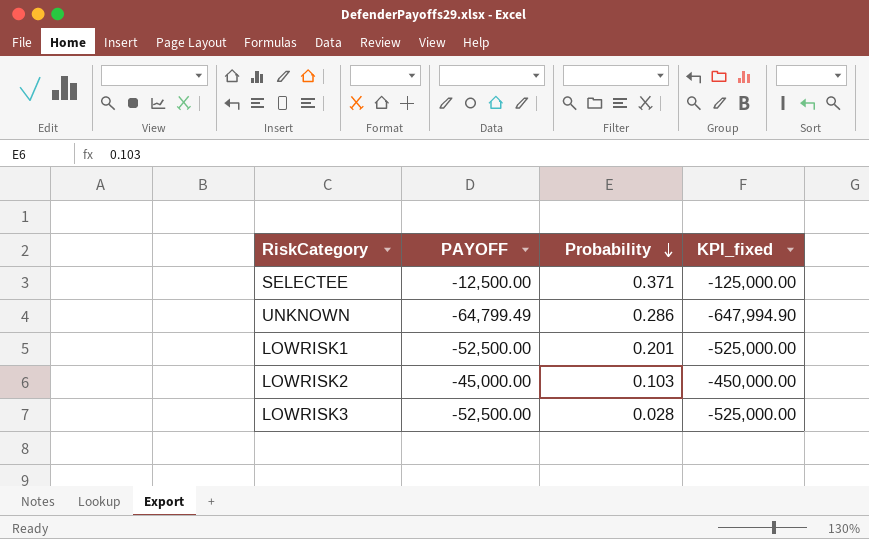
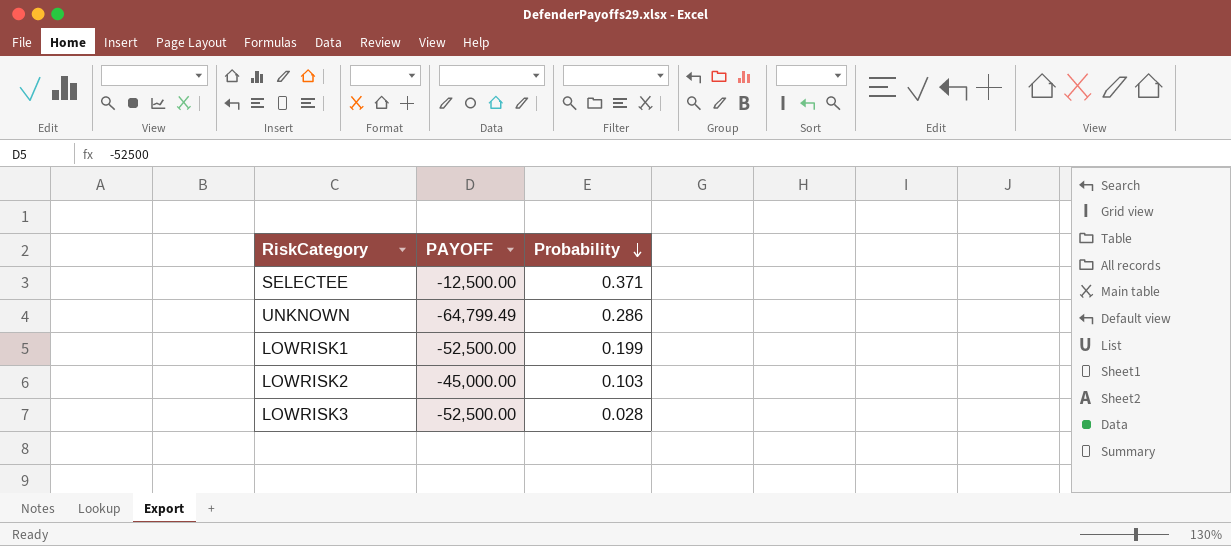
column KPI_fixed | formula: [PAYOFF] * 10 -> none
LOWRISK1 | Probability: 0.201 -> 0.199

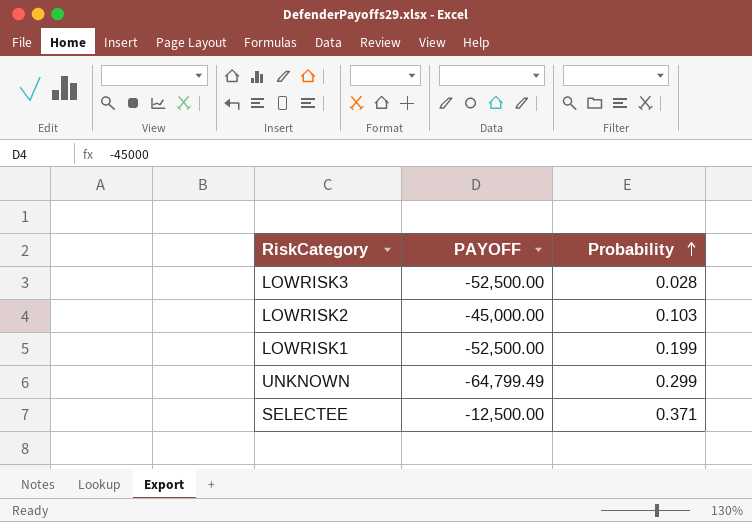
row order: Probability descending -> Probability ascending
UNKNOWN | Probability: 0.286 -> 0.299

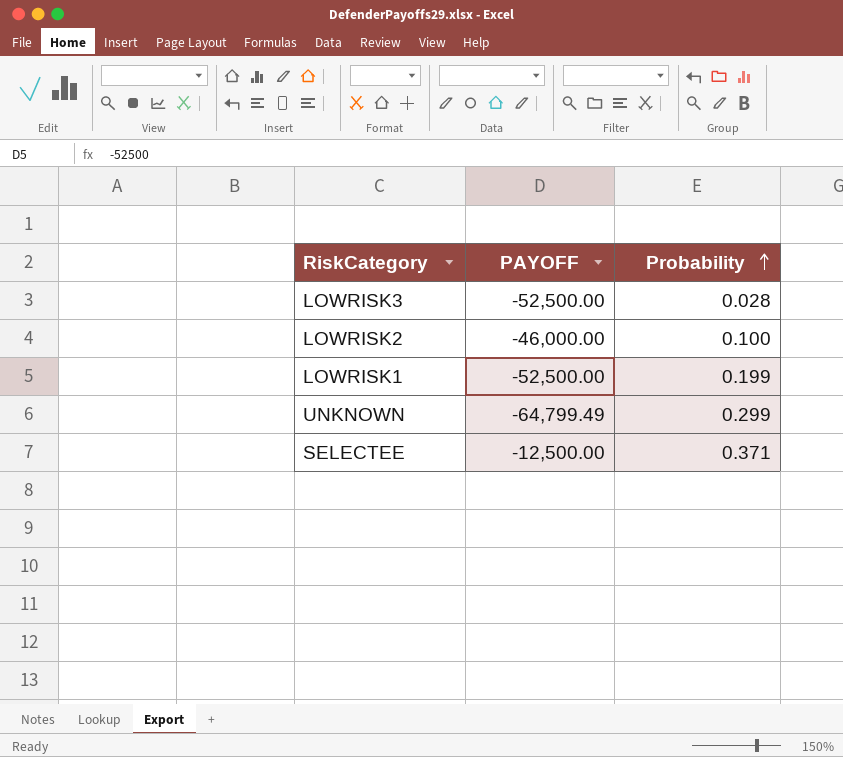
LOWRISK2 | PAYOFF: -45,000.00 -> -46,000.00
LOWRISK2 | Probability: 0.103 -> 0.100

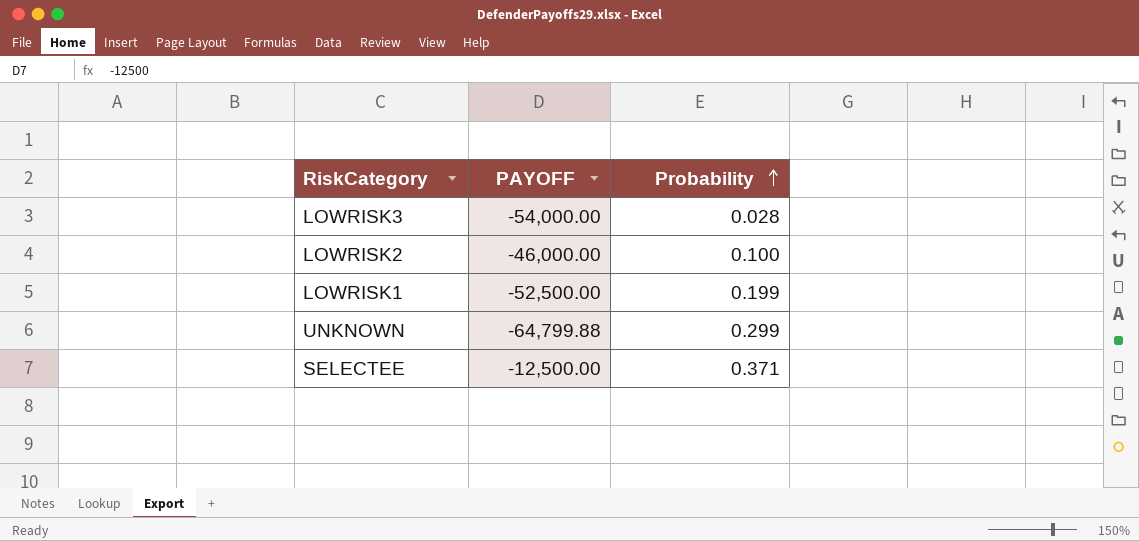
LOWRISK3 | PAYOFF: -52,500.00 -> -54,000.00
UNKNOWN | PAYOFF: -64,799.49 -> -64,799.88

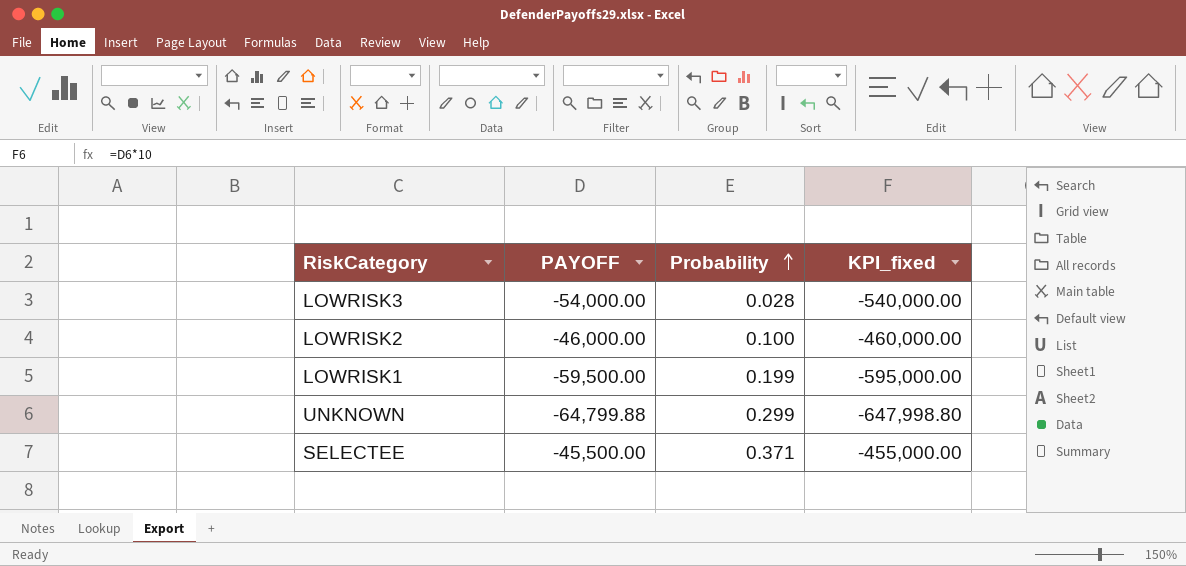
column KPI_fixed | formula: none -> [PAYOFF] * 10
LOWRISK1 | PAYOFF: -52,500.00 -> -59,500.00
SELECTEE | PAYOFF: -12,500.00 -> -45,500.00

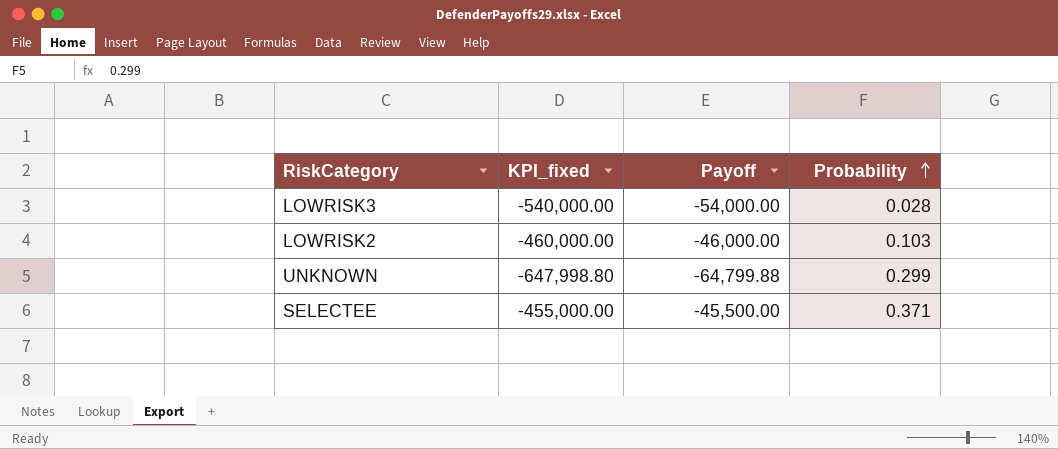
column KPI_fixed | position: 4 -> 2
column name: PAYOFF -> Payoff
row LOWRISK1: -59,500.00 | 0.199 | -595,000.00 -> none
LOWRISK2 | Probability: 0.100 -> 0.103

